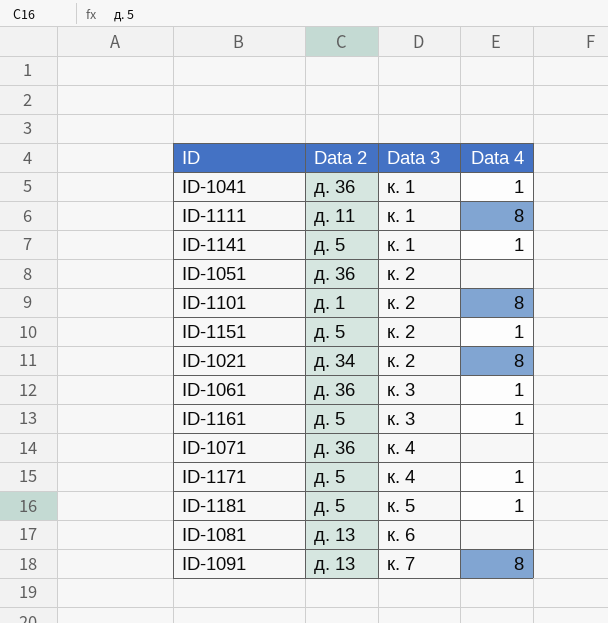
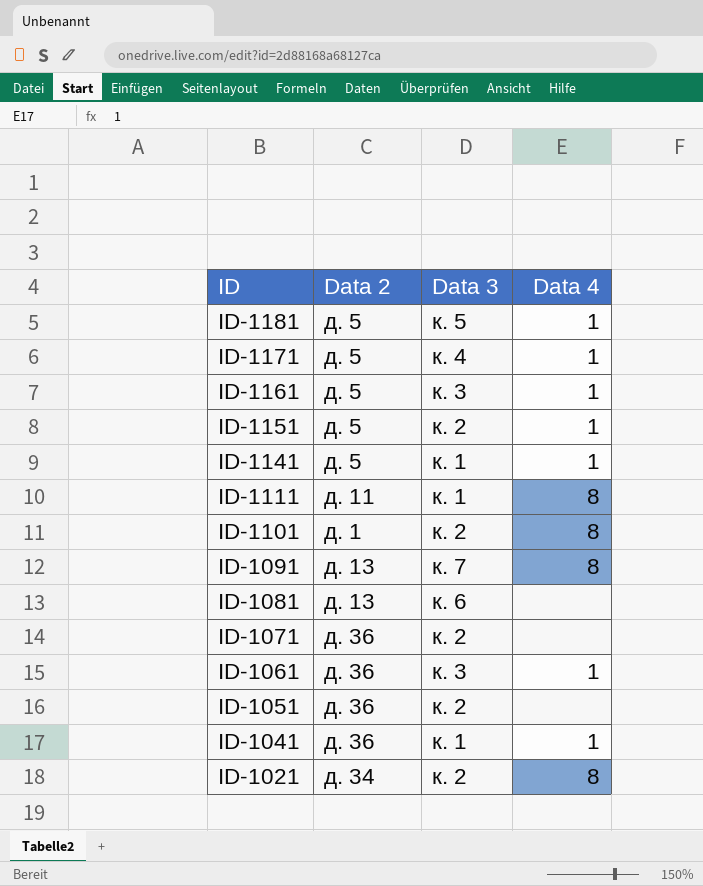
row order: Data 3 ascending -> ID descending
ID-1071 | Data 3: к. 4 -> к. 2

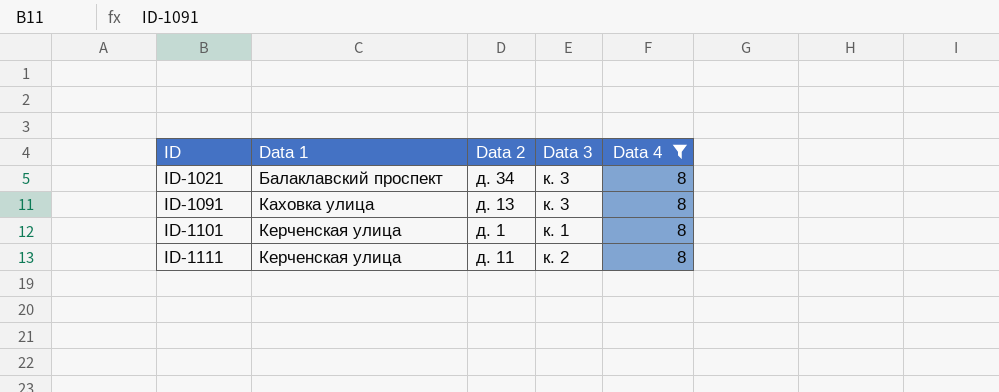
filter: none -> Data 4 = 8
row order: ID descending -> ID ascending
column Data 1 | position: none -> 2
ID-1021 | Data 3: к. 2 -> к. 3
ID-1091 | Data 3: к. 7 -> к. 3
ID-1101 | Data 3: к. 2 -> к. 1
ID-1111 | Data 3: к. 1 -> к. 2

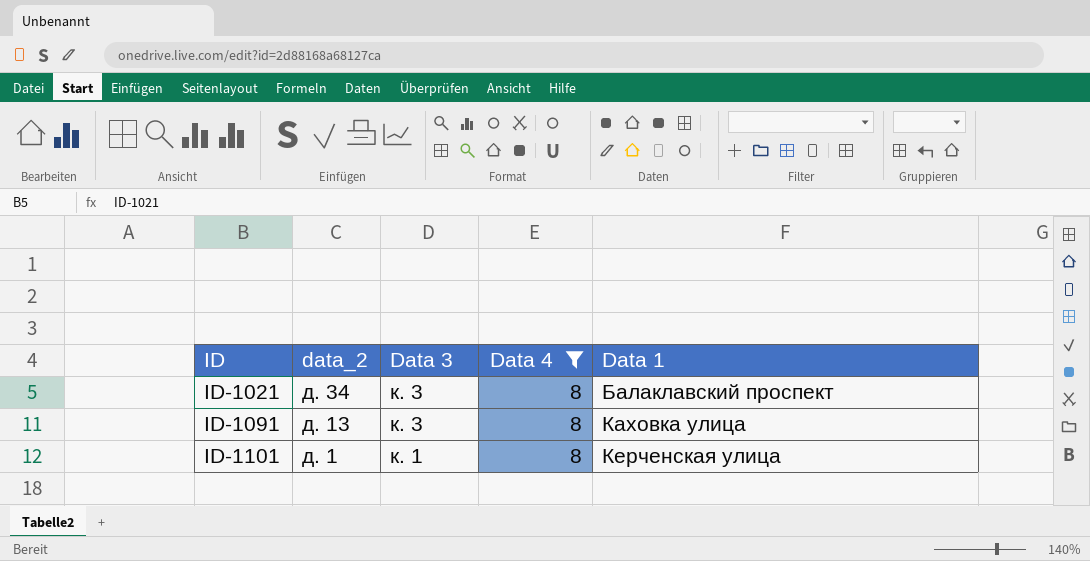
column name: Data 2 -> data_2
column Data 1 | position: 2 -> 5
row ID-1111: Керченская улица | д. 11 | к. 2 | 8 -> none

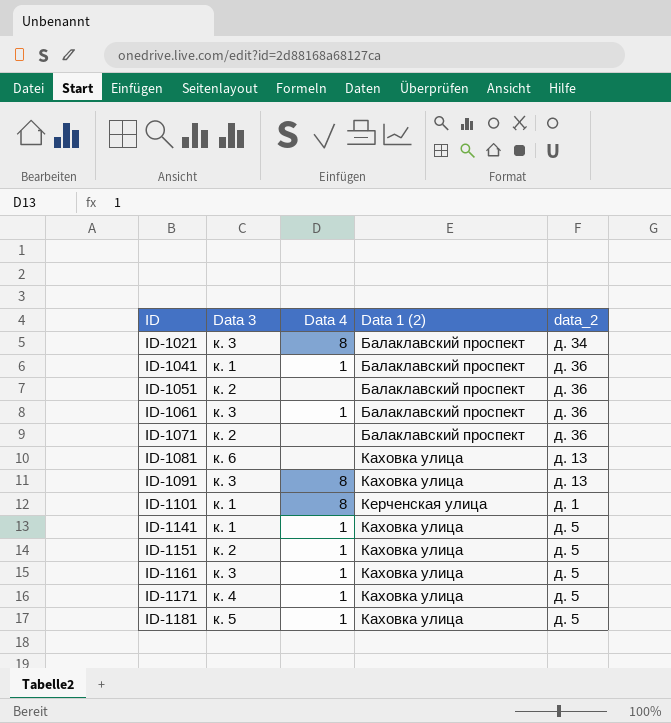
filter: Data 4 = 8 -> none
column name: Data 1 -> Data 1 (2)
column data_2 | position: 2 -> 5

